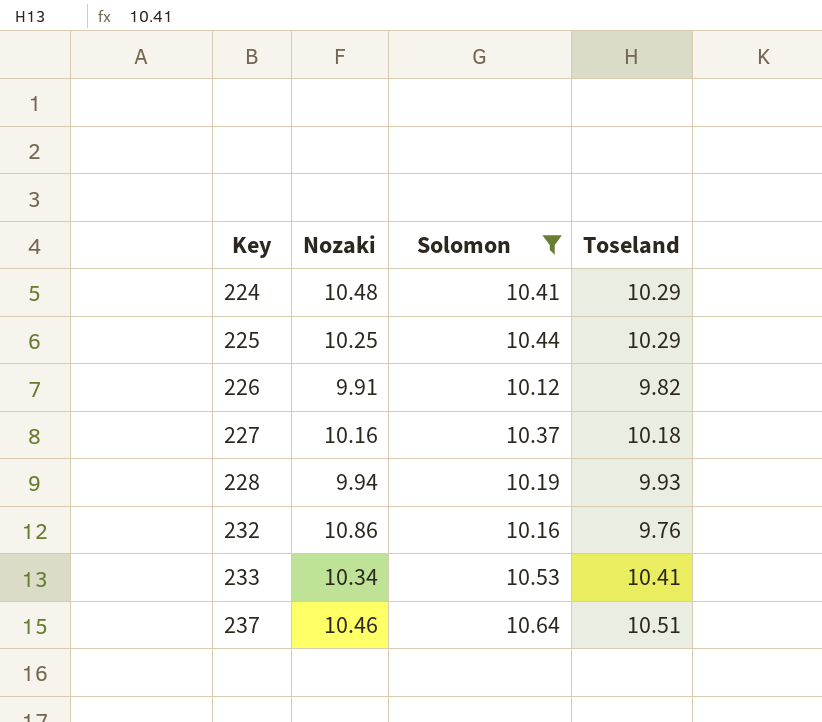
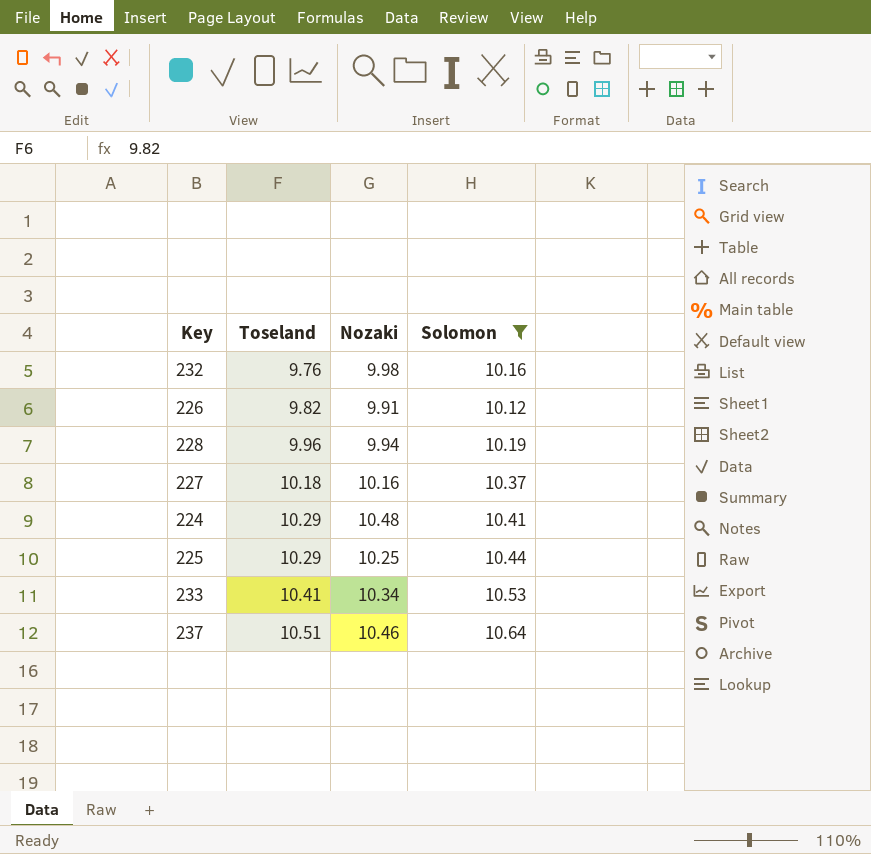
row order: Key ascending -> Toseland ascending
column Toseland | position: 4 -> 2
232 | Nozaki: 10.86 -> 9.98
228 | Toseland: 9.93 -> 9.96

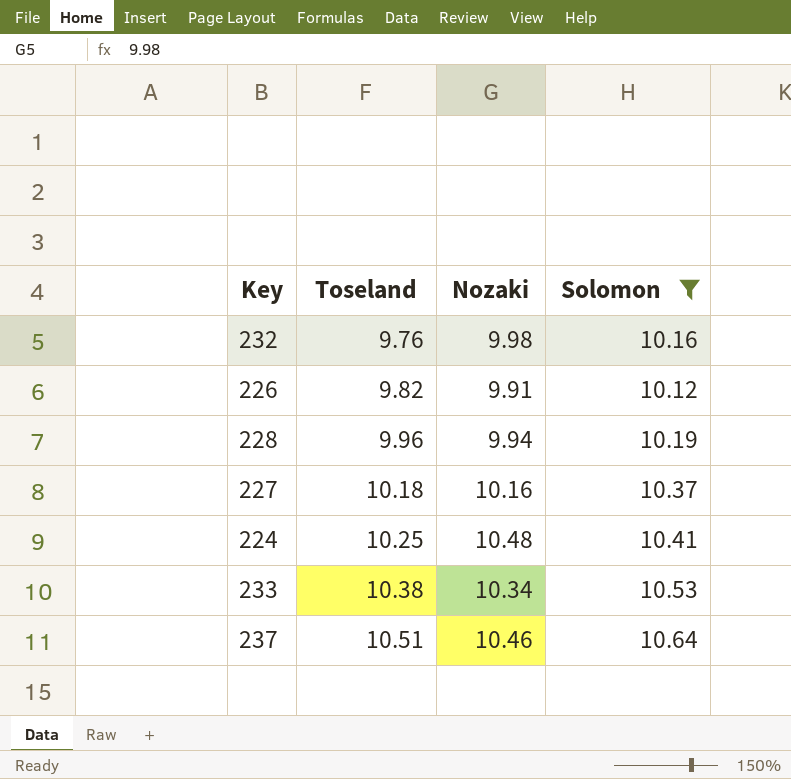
row 225: 10.29 | 10.25 | 10.44 -> none
224 | Toseland: 10.29 -> 10.25
233 | Toseland: 10.41 -> 10.38

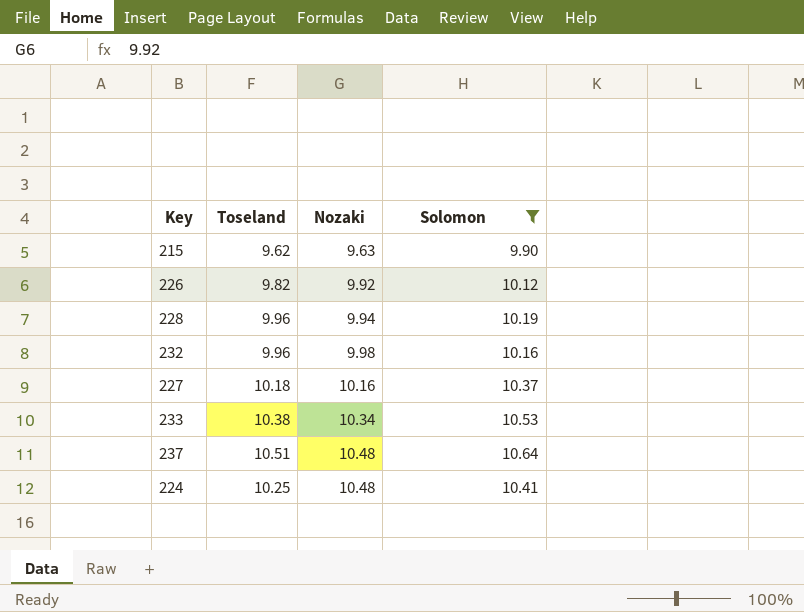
row order: Toseland ascending -> Nozaki ascending
row 215: none -> 9.62 | 9.63 | 9.90
226 | Nozaki: 9.91 -> 9.92
232 | Toseland: 9.76 -> 9.96
237 | Nozaki: 10.46 -> 10.48

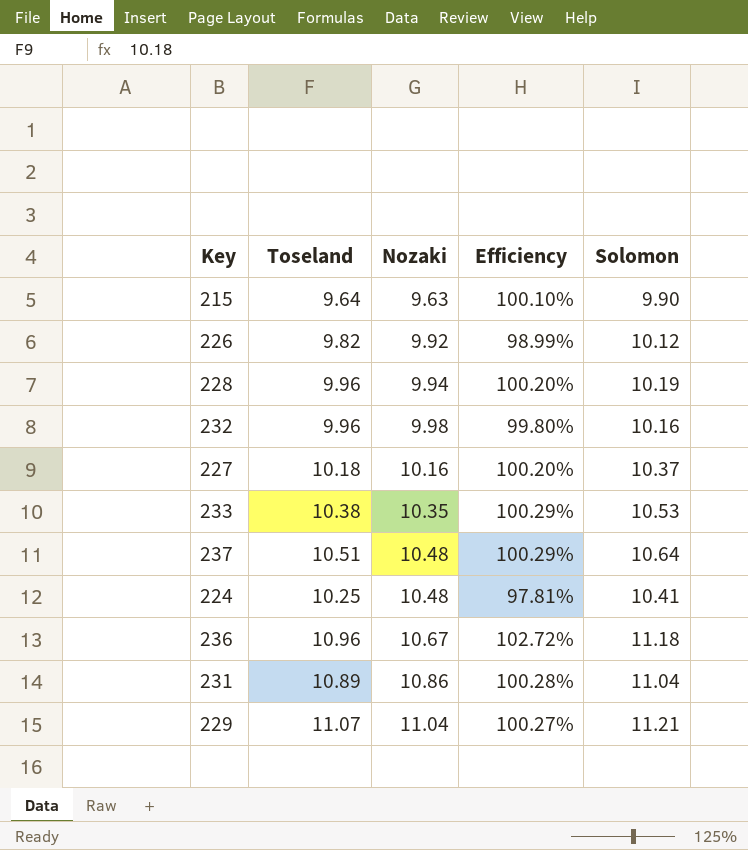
filter: Solomon <= 10.64 -> none
column Efficiency | formula: none -> [Toseland] / [Nozaki]
215 | Toseland: 9.62 -> 9.64
233 | Nozaki: 10.34 -> 10.35

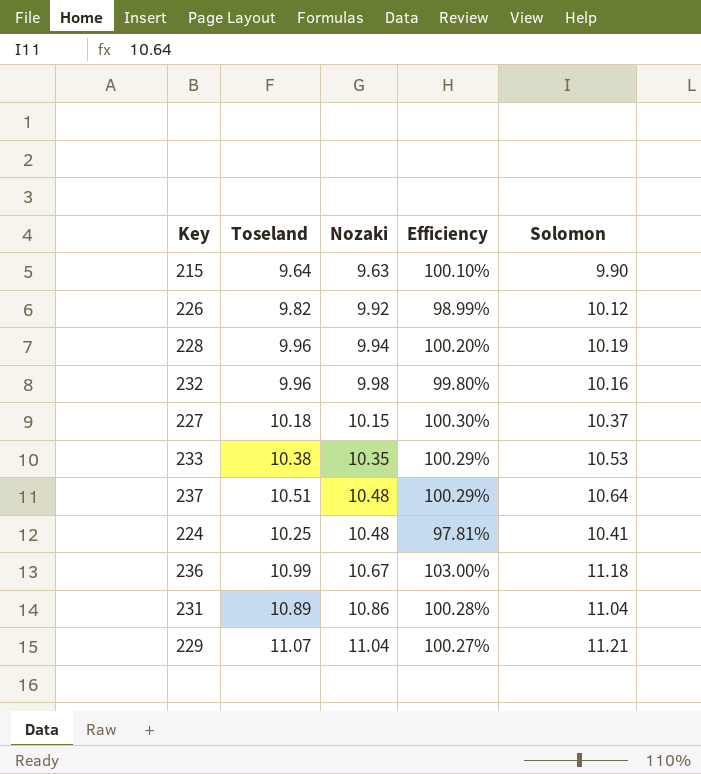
227 | Nozaki: 10.16 -> 10.15
227 | Efficiency: 100.20% -> 100.30%
236 | Toseland: 10.96 -> 10.99
236 | Efficiency: 102.72% -> 103.00%

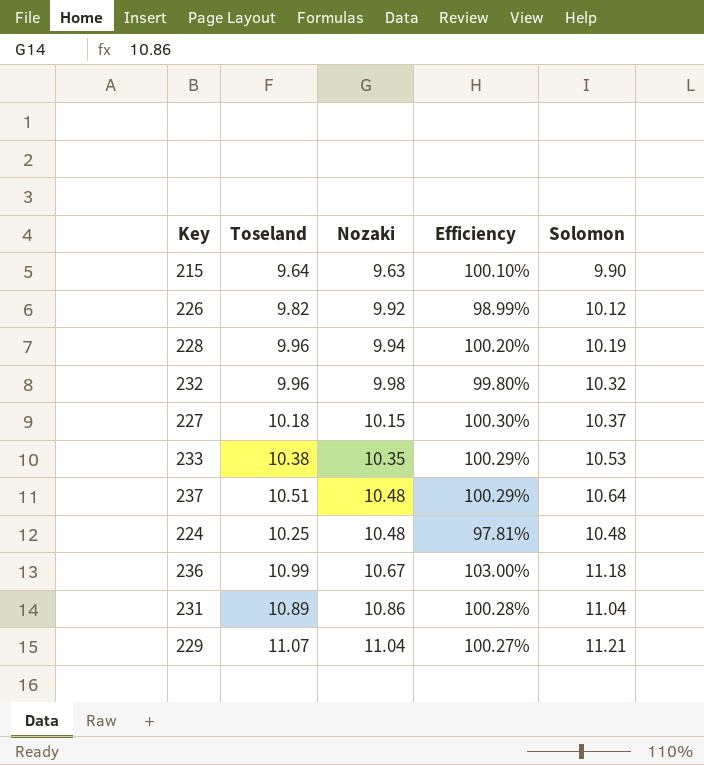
232 | Solomon: 10.16 -> 10.32
224 | Solomon: 10.41 -> 10.48

